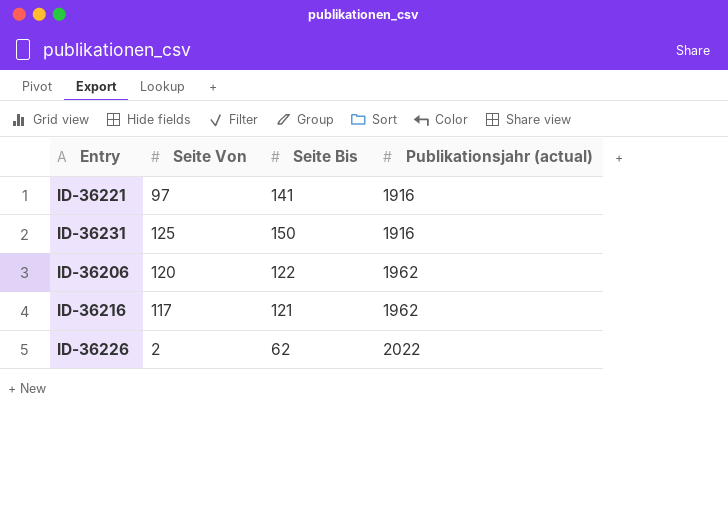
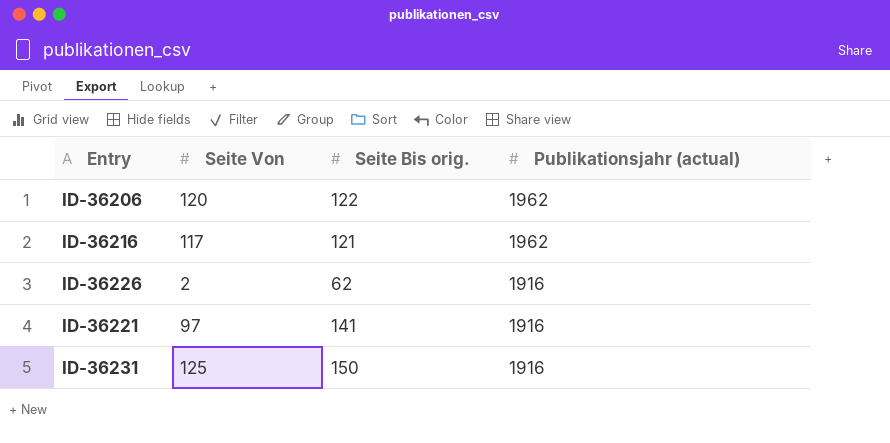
row order: Publikationsjahr (actual) ascending -> Publikationsjahr (actual) descending
column name: Seite Bis -> Seite Bis orig.
ID-36226 | Publikationsjahr (actual): 2022 -> 1916

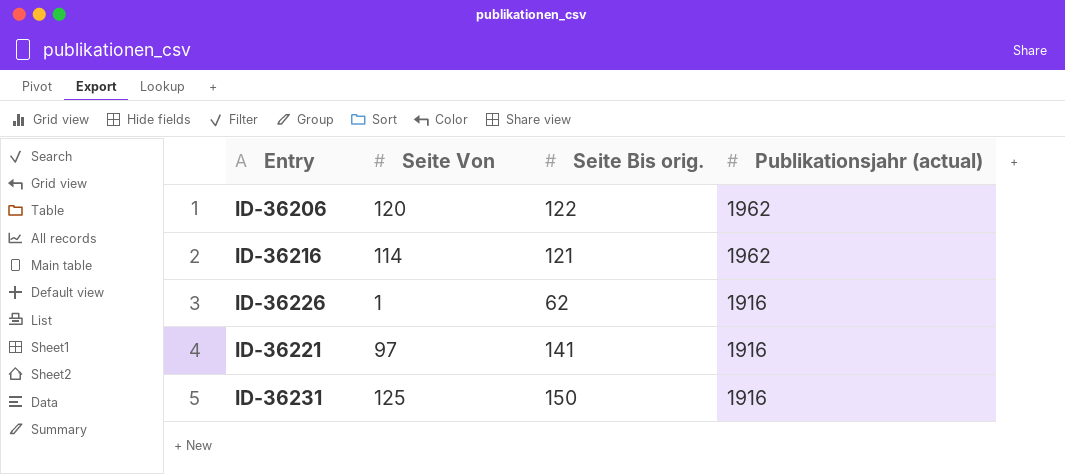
ID-36216 | Seite Von: 117 -> 114
ID-36226 | Seite Von: 2 -> 1

